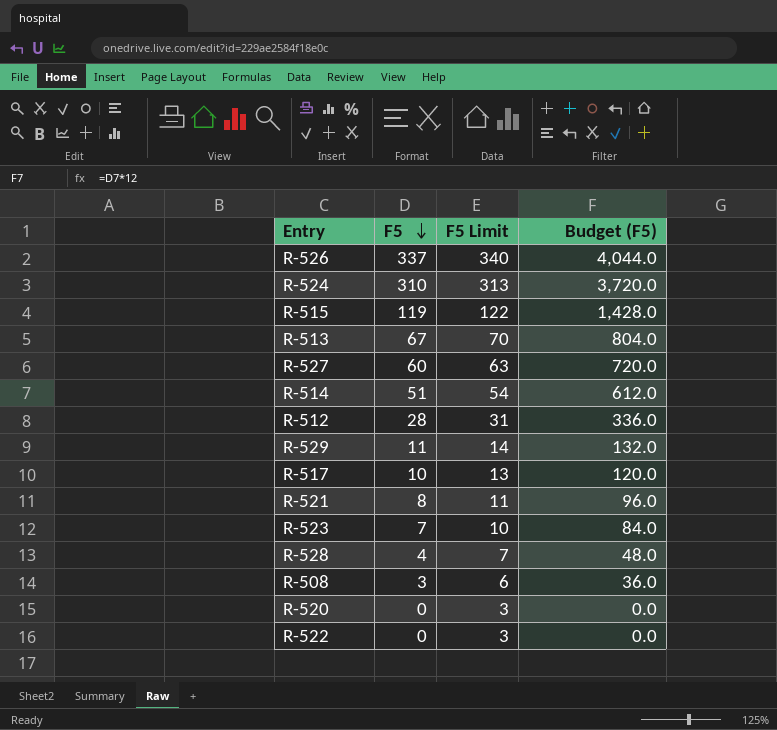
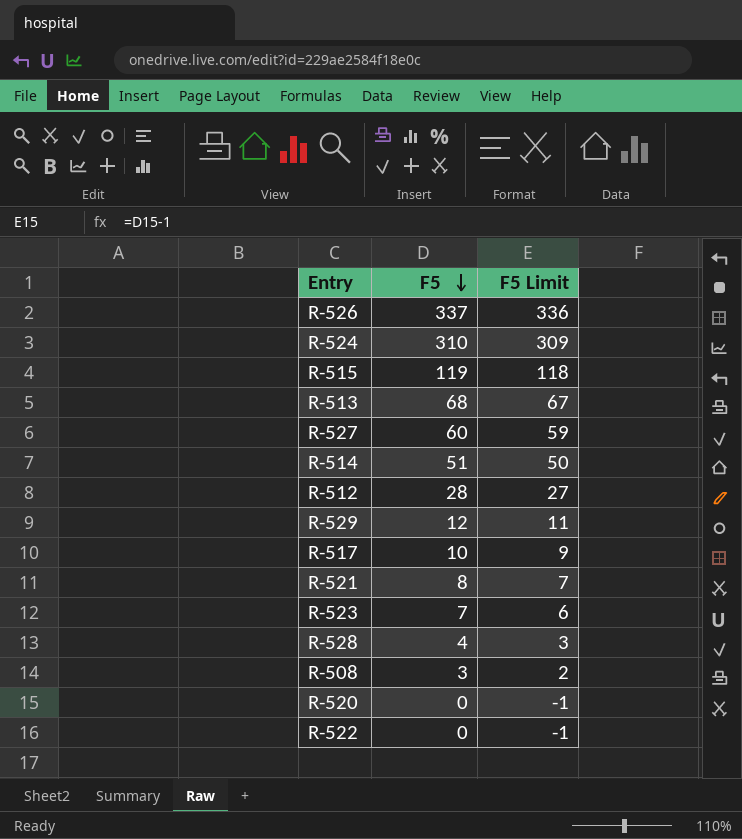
column Budget (F5) | formula: [F5] * 12 -> none
column F5 Limit | formula: [F5] + 3 -> [F5] - 1
R-513 | F5: 67 -> 68
R-529 | F5: 11 -> 12

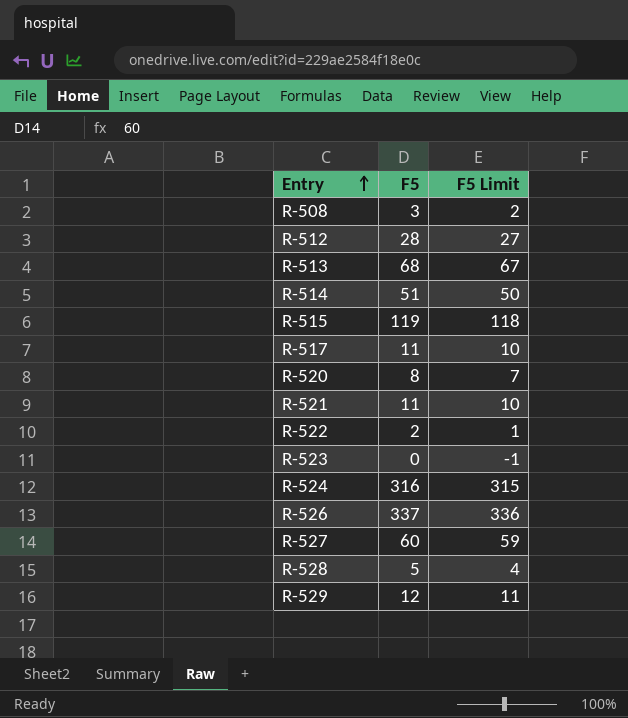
row order: F5 descending -> Entry ascending
R-517 | F5: 10 -> 11
R-517 | F5 Limit: 9 -> 10
R-520 | F5: 0 -> 8
R-520 | F5 Limit: -1 -> 7
R-521 | F5: 8 -> 11
R-521 | F5 Limit: 7 -> 10
R-522 | F5: 0 -> 2
R-522 | F5 Limit: -1 -> 1
R-523 | F5: 7 -> 0
R-523 | F5 Limit: 6 -> -1
R-524 | F5: 310 -> 316
R-524 | F5 Limit: 309 -> 315
R-528 | F5: 4 -> 5
R-528 | F5 Limit: 3 -> 4

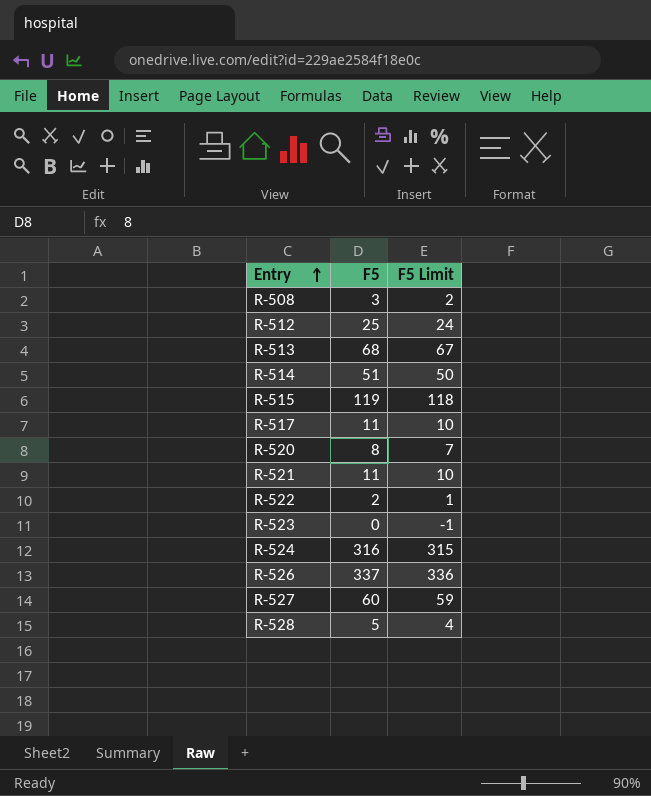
row R-529: 12 | 11 -> none
R-512 | F5: 28 -> 25
R-512 | F5 Limit: 27 -> 24

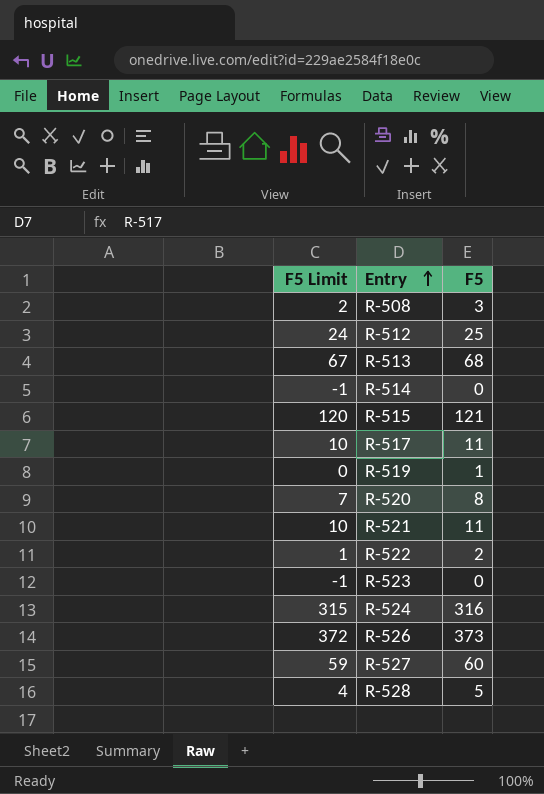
column F5 Limit | position: 3 -> 1
R-514 | F5 Limit: 50 -> -1
R-514 | F5: 51 -> 0
R-515 | F5 Limit: 118 -> 120
R-515 | F5: 119 -> 121
row R-519: none -> 0 | 1
R-526 | F5 Limit: 336 -> 372
R-526 | F5: 337 -> 373

